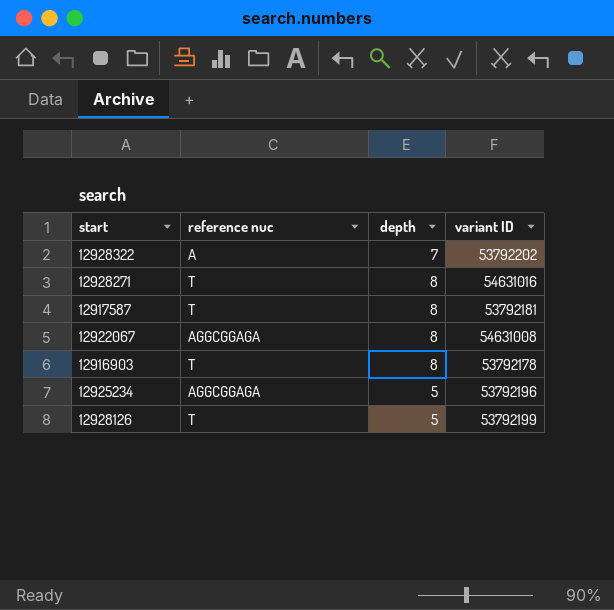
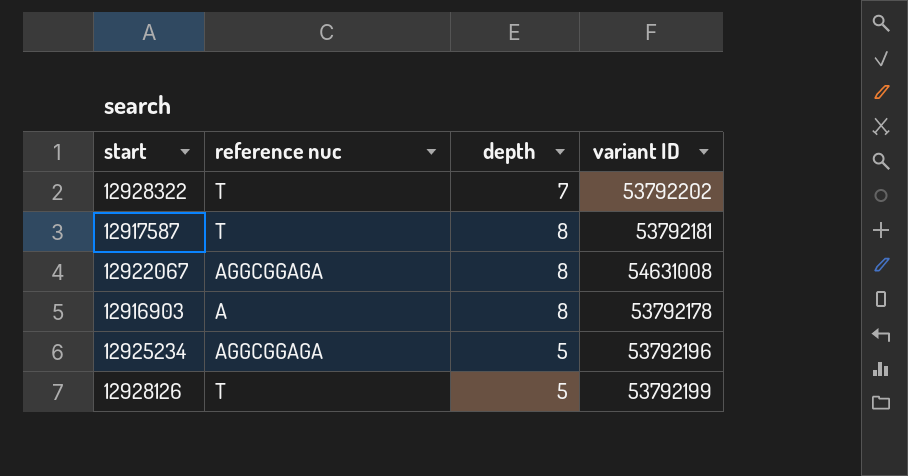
row 12928271: T | 8 | 54631016 -> none
12928322 | reference nuc: A -> T
12916903 | reference nuc: T -> A

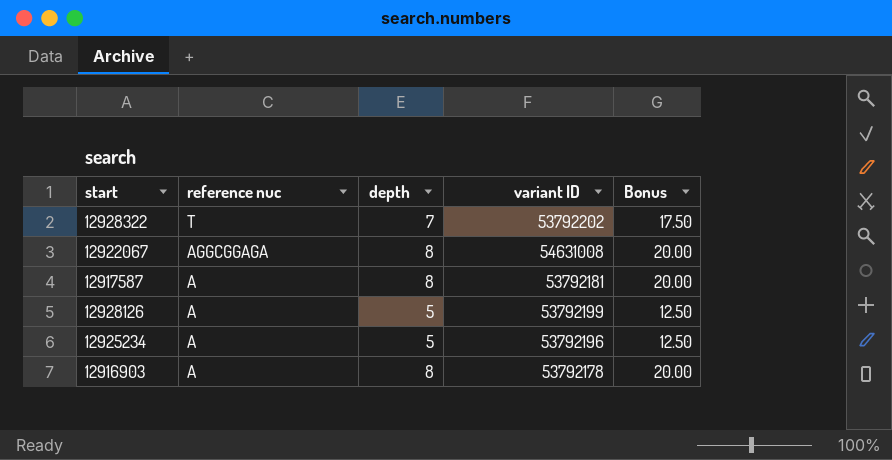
row order: none -> reference nuc descending
column Bonus | formula: none -> [depth] * 2.5
12917587 | reference nuc: T -> A
12928126 | reference nuc: T -> A
12925234 | reference nuc: AGGCGGAGA -> A

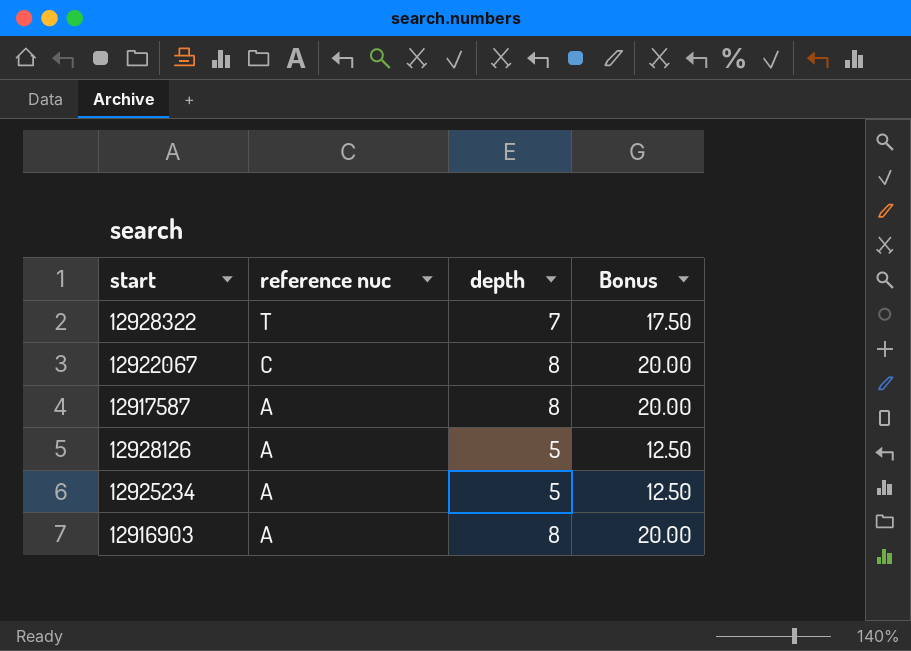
column variant ID | position: 4 -> none
12922067 | reference nuc: AGGCGGAGA -> C

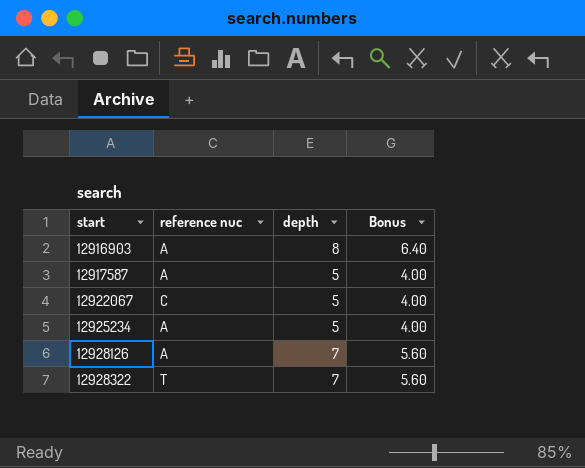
row order: reference nuc descending -> start ascending
column Bonus | formula: [depth] * 2.5 -> [depth] * 0.8
12917587 | depth: 8 -> 5
12922067 | depth: 8 -> 5
12928126 | depth: 5 -> 7

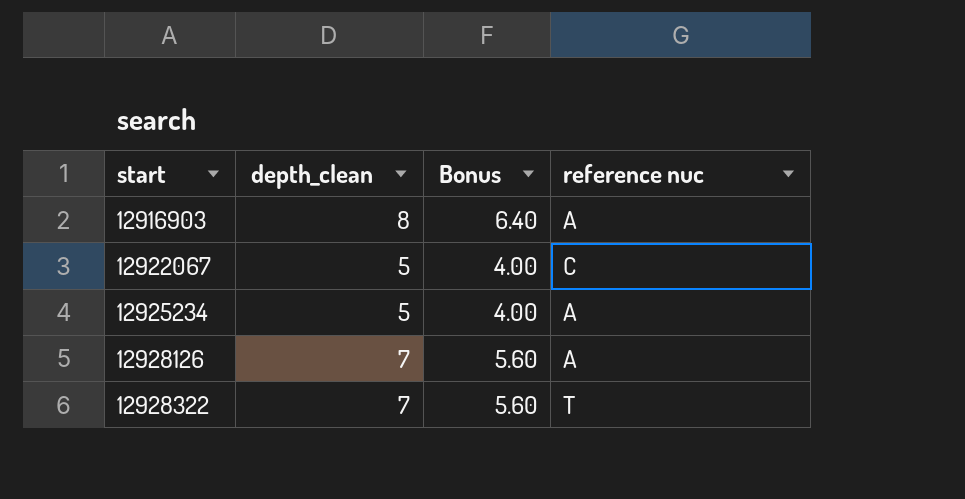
column name: depth -> depth_clean
column reference nuc | position: 2 -> 4
row 12917587: A | 5 | 4.00 -> none

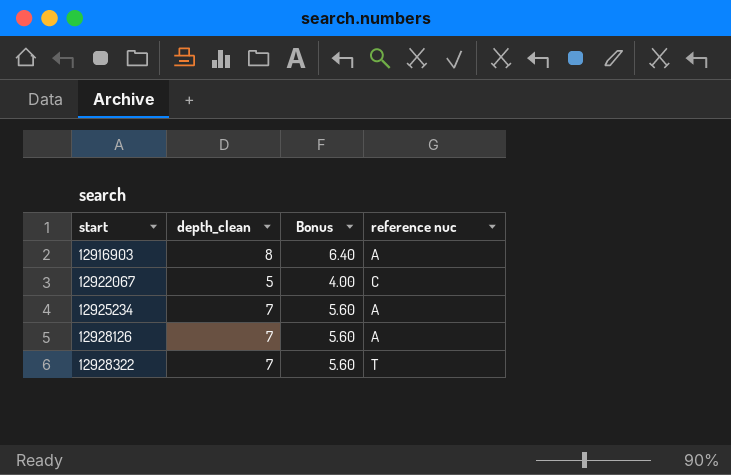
12925234 | depth_clean: 5 -> 7
12925234 | Bonus: 4.00 -> 5.60

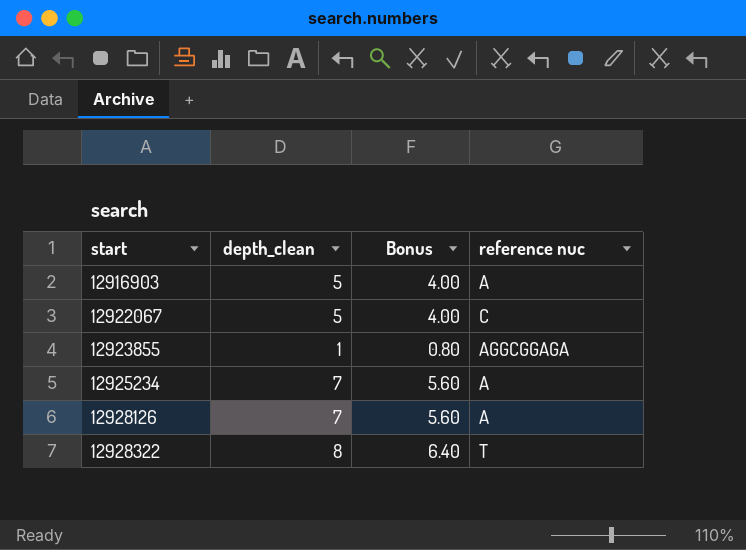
12916903 | depth_clean: 8 -> 5
12916903 | Bonus: 6.40 -> 4.00
row 12923855: none -> 1 | 0.80 | AGGCGGAGA
12928322 | depth_clean: 7 -> 8
12928322 | Bonus: 5.60 -> 6.40

